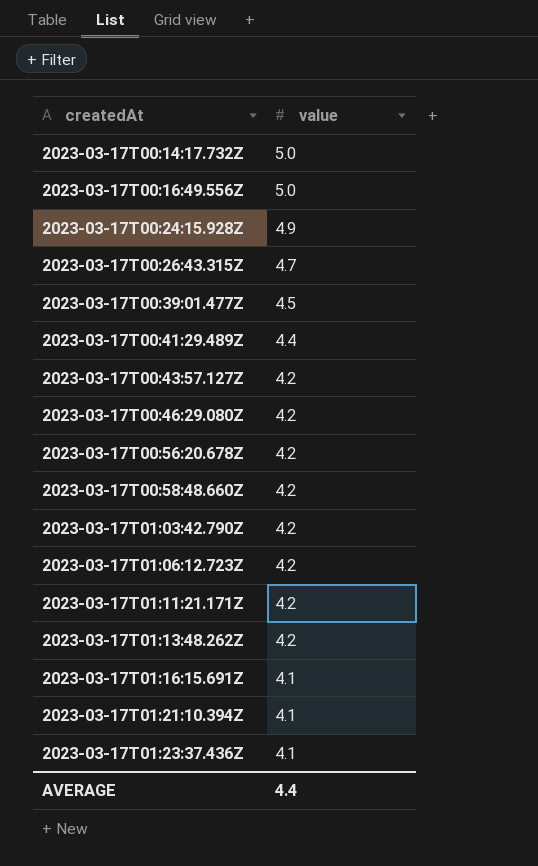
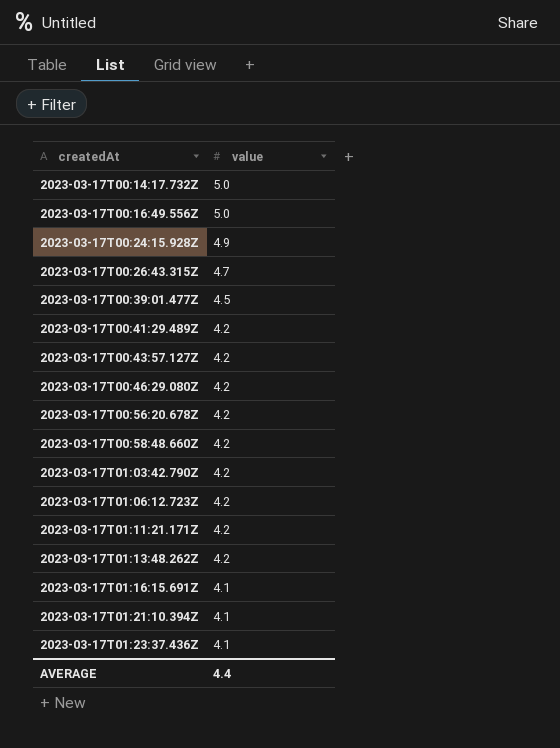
2023-03-17T00:41:29.489Z | value: 4.4 -> 4.2

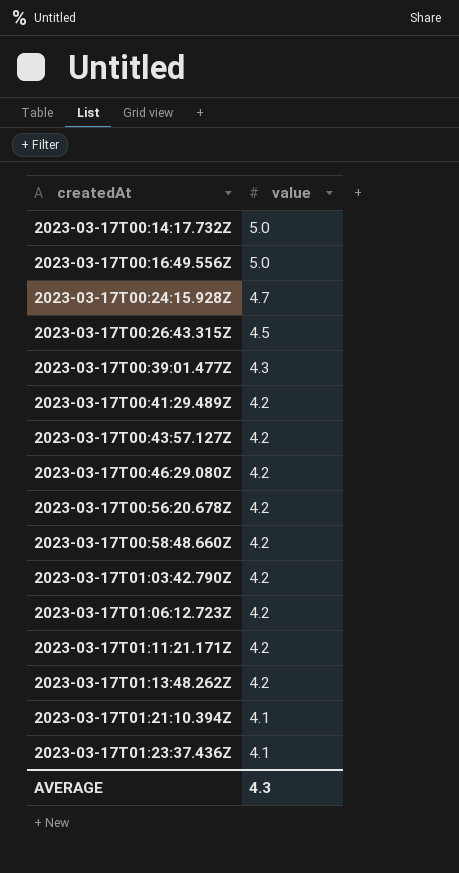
row 2023-03-17T01:16:15.691Z: 4.1 -> none
2023-03-17T00:24:15.928Z | value: 4.9 -> 4.7
2023-03-17T00:26:43.315Z | value: 4.7 -> 4.5
2023-03-17T00:39:01.477Z | value: 4.5 -> 4.3
AVERAGE | value: 4.4 -> 4.3

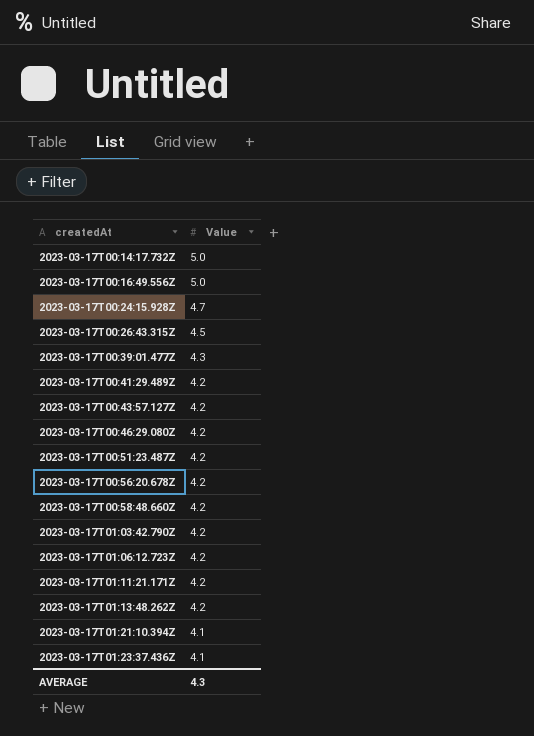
column name: value -> Value
row 2023-03-17T00:51:23.487Z: none -> 4.2

